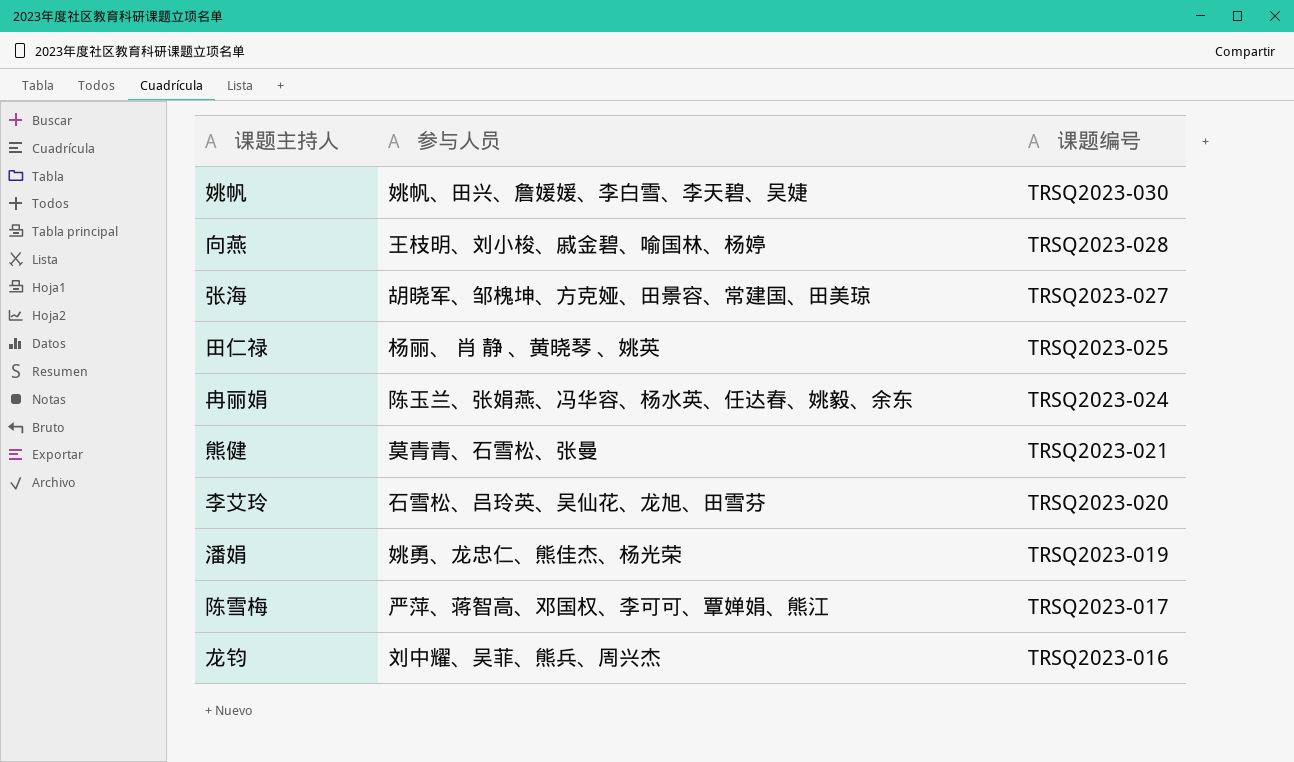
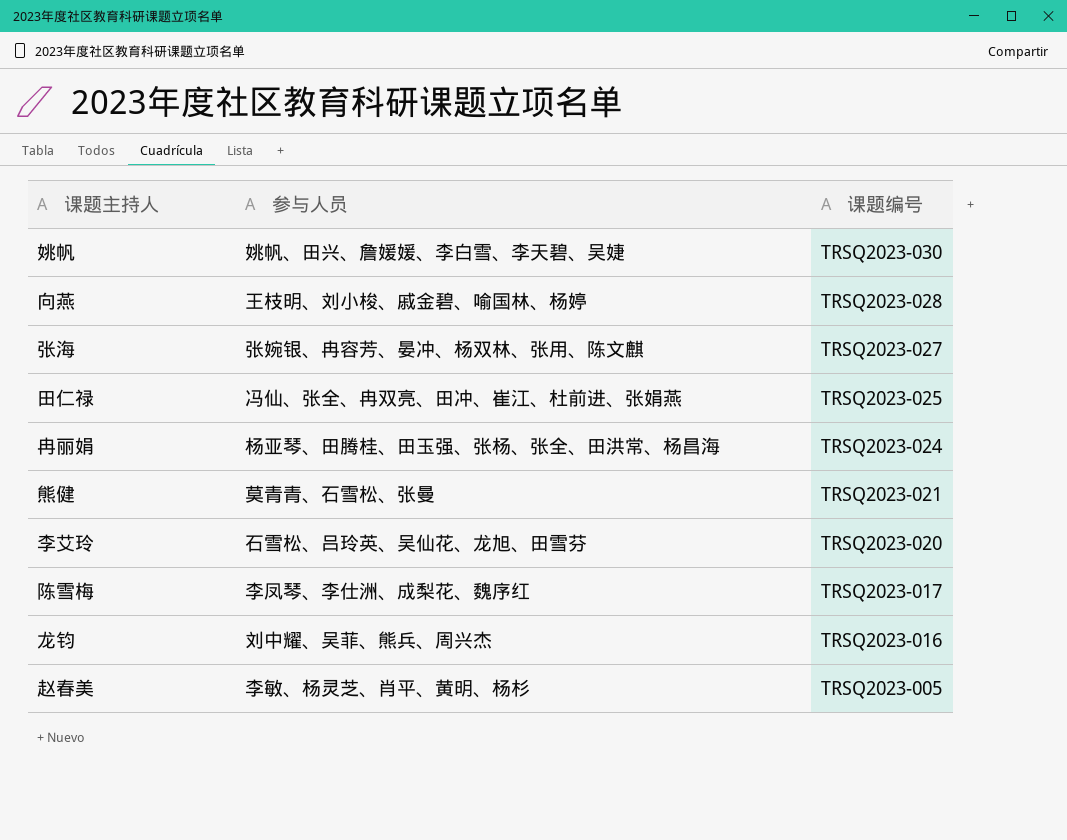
row 潘娟: 姚勇、龙忠仁、熊佳杰、杨光荣 | TRSQ2023-019 -> none
张海 | 参与人员: 胡晓军、邹槐坤、方克娅、田景容、常建国、田美琼 -> 张婉银、冉容芳、晏冲、杨双林、张用、陈文麒
田仁禄 | 参与人员: 杨丽、 肖 静 、黄晓琴 、姚英 -> 冯仙、张全、冉双亮、田冲、崔江、杜前进、张娟燕
冉丽娟 | 参与人员: 陈玉兰、张娟燕、冯华容、杨水英、任达春、姚毅、余东 -> 杨亚琴、田腾桂、田玉强、张杨、张全、田洪常、杨昌海
陈雪梅 | 参与人员: 严萍、蒋智高、邓国权、李可可、覃婵娟、熊江 -> 李凤琴、李仕洲、成梨花、魏序红
row 赵春美: none -> 李敏、杨灵芝、肖平、黄明、杨杉 | TRSQ2023-005

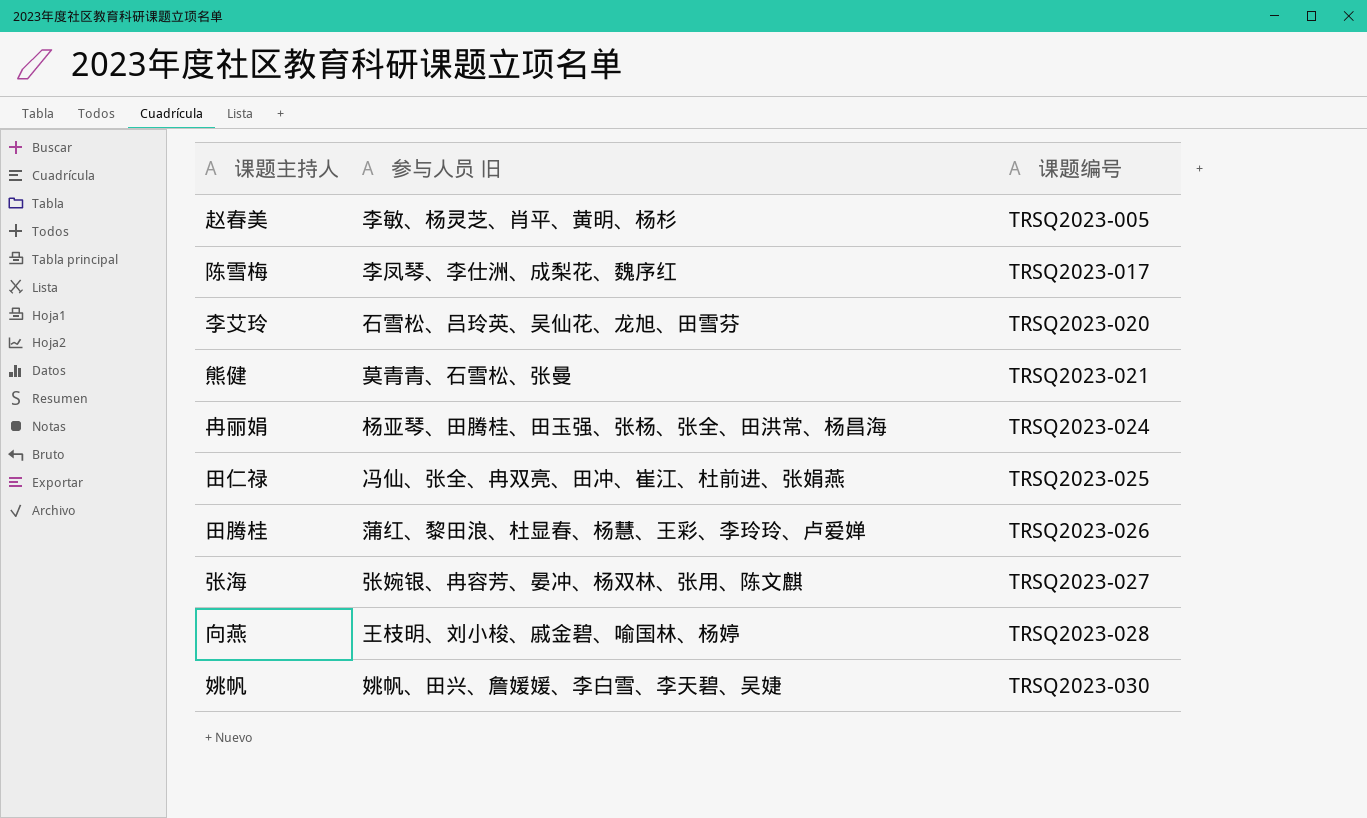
row order: 课题编号 descending -> 课题编号 ascending
column name: 参与人员 -> 参与人员 旧
row 龙钧: 刘中耀、吴菲、熊兵、周兴杰 | TRSQ2023-016 -> none
row 田腾桂: none -> 蒲红、黎田浪、杜显春、杨慧、王彩、李玲玲、卢爱婵 | TRSQ2023-026

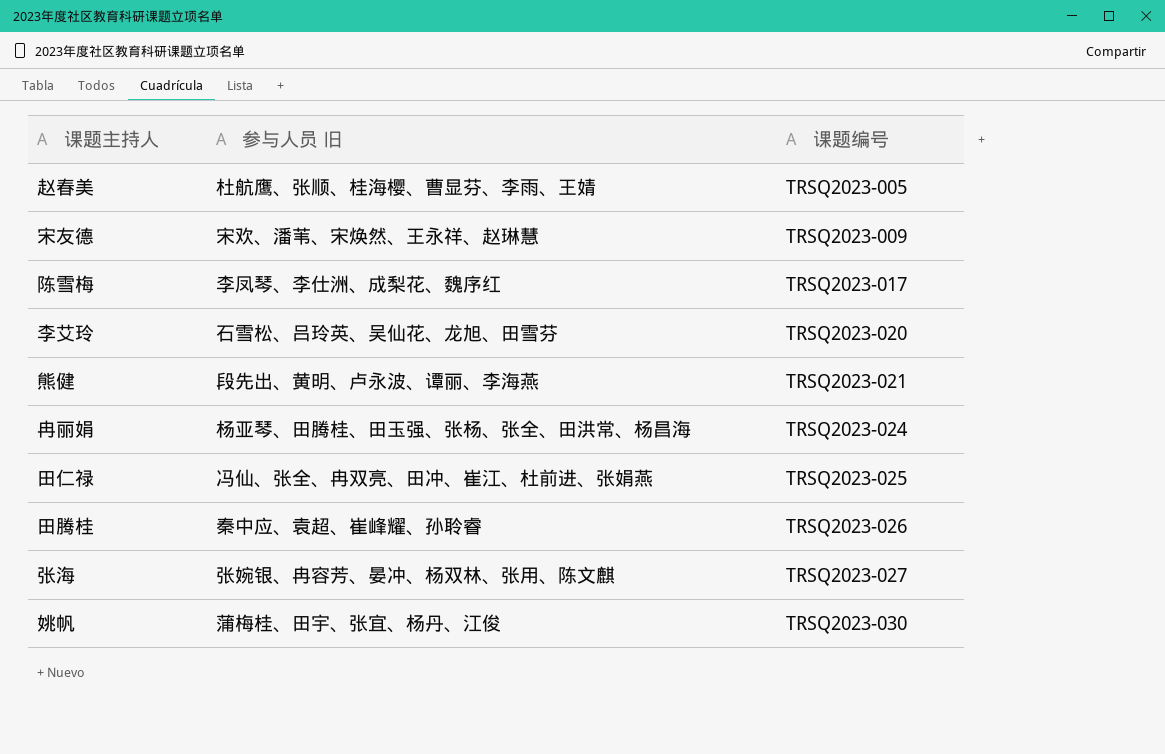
row 向燕: 王枝明、刘小梭、戚金碧、喻国林、杨婷 | TRSQ2023-028 -> none
赵春美 | 参与人员 旧: 李敏、杨灵芝、肖平、黄明、杨杉 -> 杜航鹰、张顺、桂海樱、曹显芬、李雨、王婧
row 宋友德: none -> 宋欢、潘苇、宋焕然、王永祥、赵琳慧 | TRSQ2023-009
熊健 | 参与人员 旧: 莫青青、石雪松、张曼 -> 段先出、黄明、卢永波、谭丽、李海燕
田腾桂 | 参与人员 旧: 蒲红、黎田浪、杜显春、杨慧、王彩、李玲玲、卢爱婵 -> 秦中应、袁超、崔峰耀、孙聆睿
姚帆 | 参与人员 旧: 姚帆、田兴、詹媛媛、李白雪、李天碧、吴婕 -> 蒲梅桂、田宇、张宜、杨丹、江俊

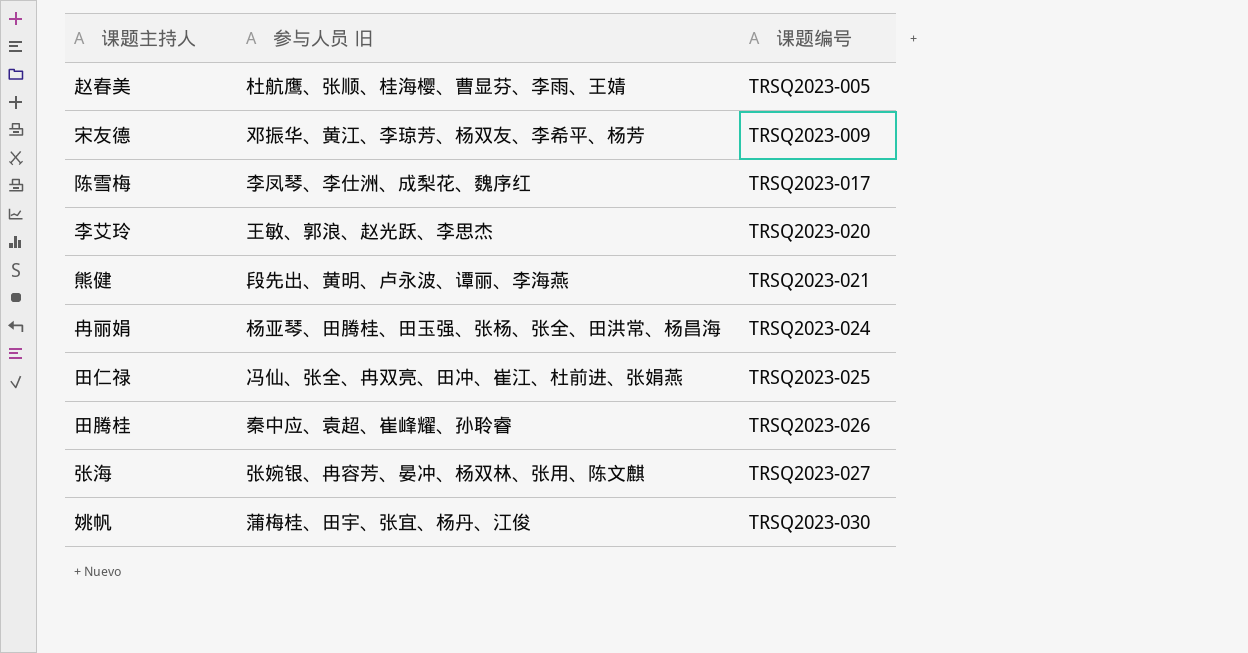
宋友德 | 参与人员 旧: 宋欢、潘苇、宋焕然、王永祥、赵琳慧 -> 邓振华、黄江、李琼芳、杨双友、李希平、杨芳
李艾玲 | 参与人员 旧: 石雪松、吕玲英、吴仙花、龙旭、田雪芬 -> 王敏、郭浪、赵光跃、李思杰

